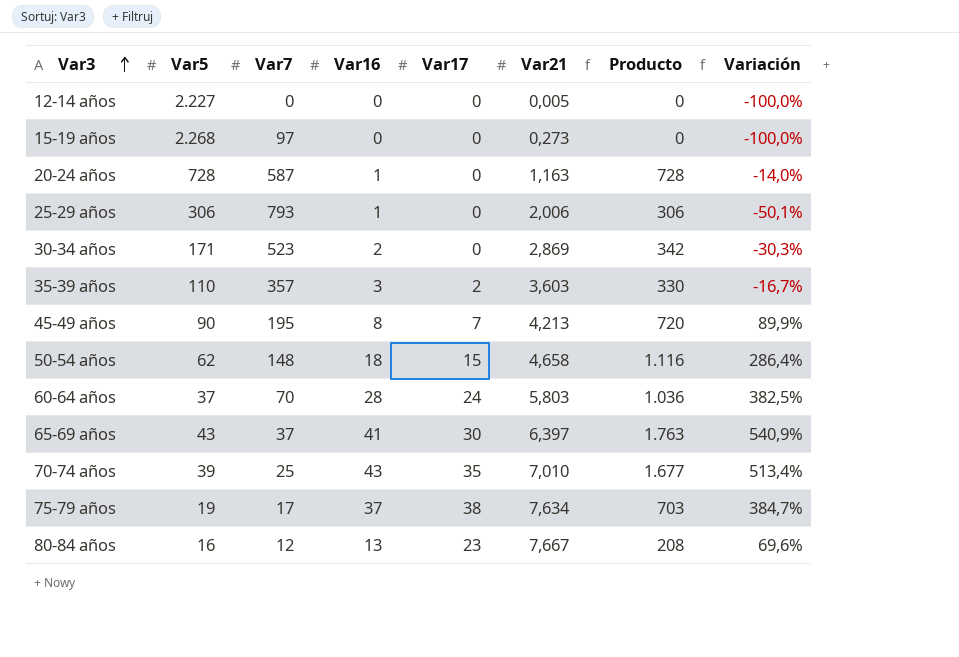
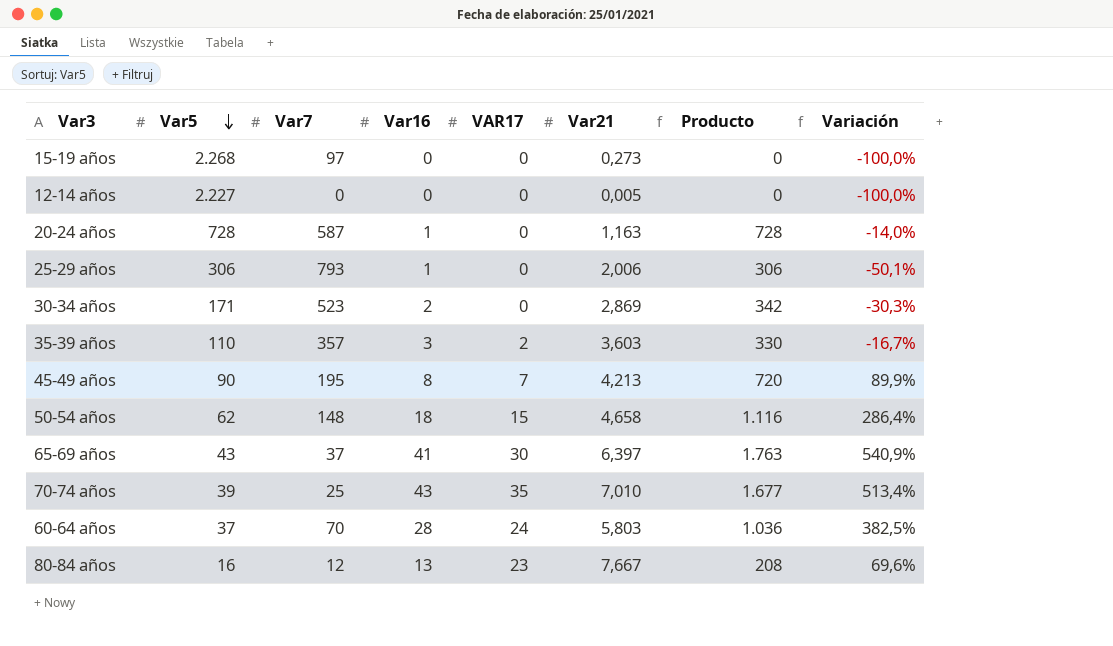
row order: Var3 ascending -> Var5 descending
column name: Var17 -> VAR17
row 75-79 años: 19 | 17 | 37 | 38 | 7,634 | 703 | 384,7% -> none

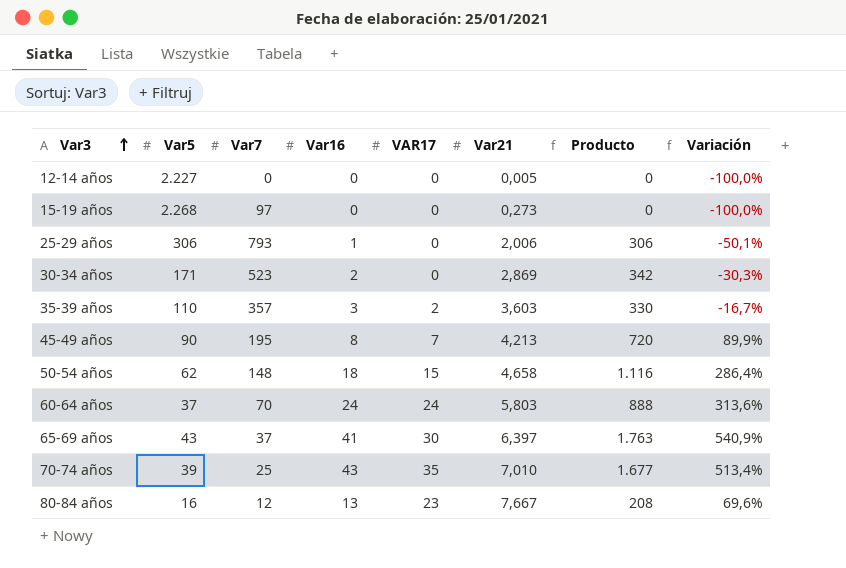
row order: Var5 descending -> Var3 ascending
row 20-24 años: 728 | 587 | 1 | 0 | 1,163 | 728 | -14,0% -> none
60-64 años | Var16: 28 -> 24
60-64 años | Producto: 1.036 -> 888
60-64 años | Variación: 382,5% -> 313,6%

